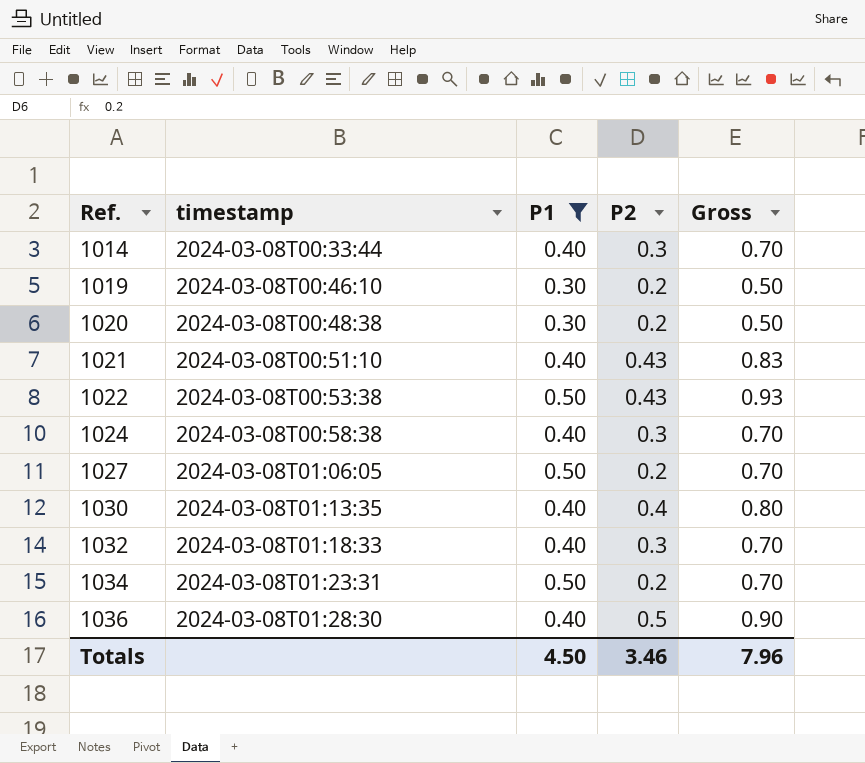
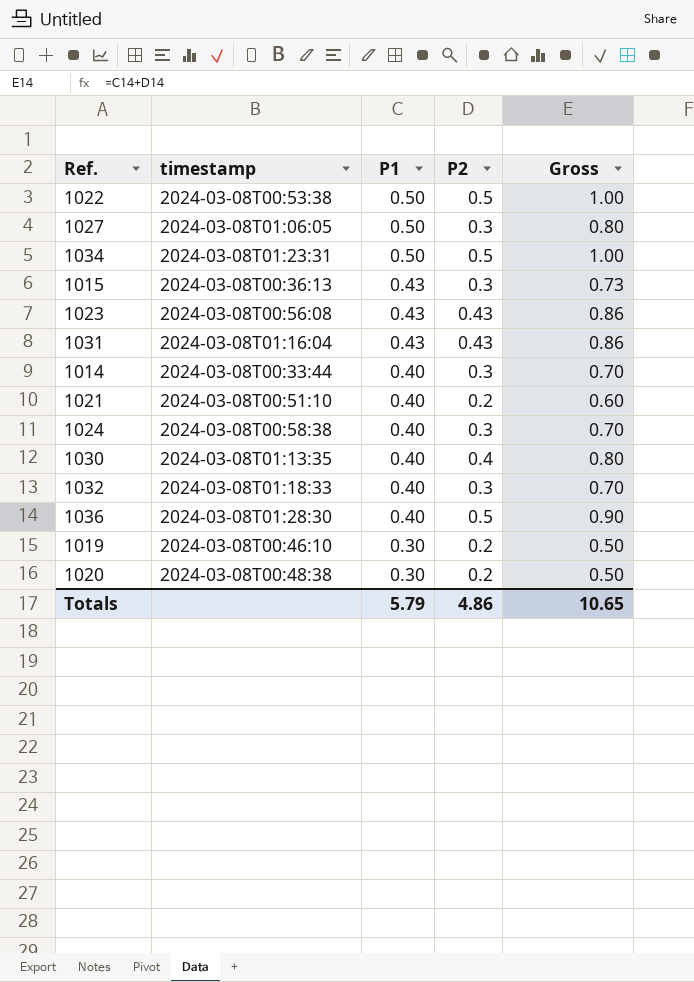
filter: P1 != 0.43 -> none
row order: Ref. ascending -> P1 descending
1022 | P2: 0.43 -> 0.5
1022 | Gross: 0.93 -> 1.00
1027 | P2: 0.2 -> 0.3
1027 | Gross: 0.70 -> 0.80
1034 | P2: 0.2 -> 0.5
1034 | Gross: 0.70 -> 1.00
1021 | P2: 0.43 -> 0.2
1021 | Gross: 0.83 -> 0.60
Totals | P1: 4.50 -> 5.79
Totals | P2: 3.46 -> 4.86
Totals | Gross: 7.96 -> 10.65

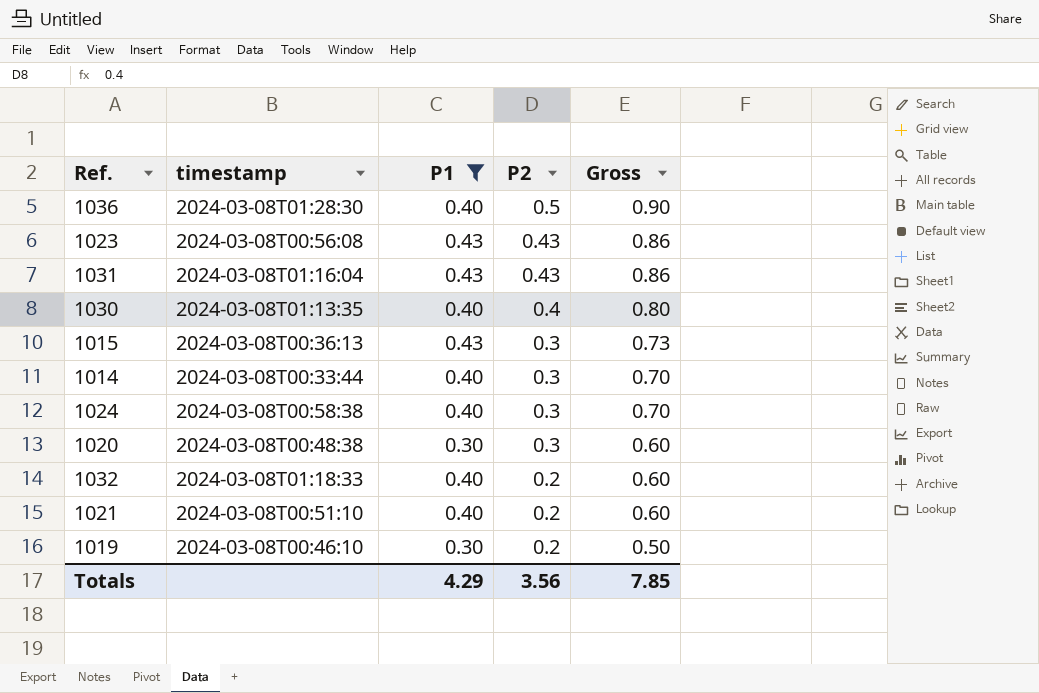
filter: none -> P1 != 0.50
row order: P1 descending -> P2 descending
1020 | P2: 0.2 -> 0.3
1020 | Gross: 0.50 -> 0.60
1032 | P2: 0.3 -> 0.2
1032 | Gross: 0.70 -> 0.60
Totals | P1: 5.79 -> 4.29
Totals | P2: 4.86 -> 3.56
Totals | Gross: 10.65 -> 7.85

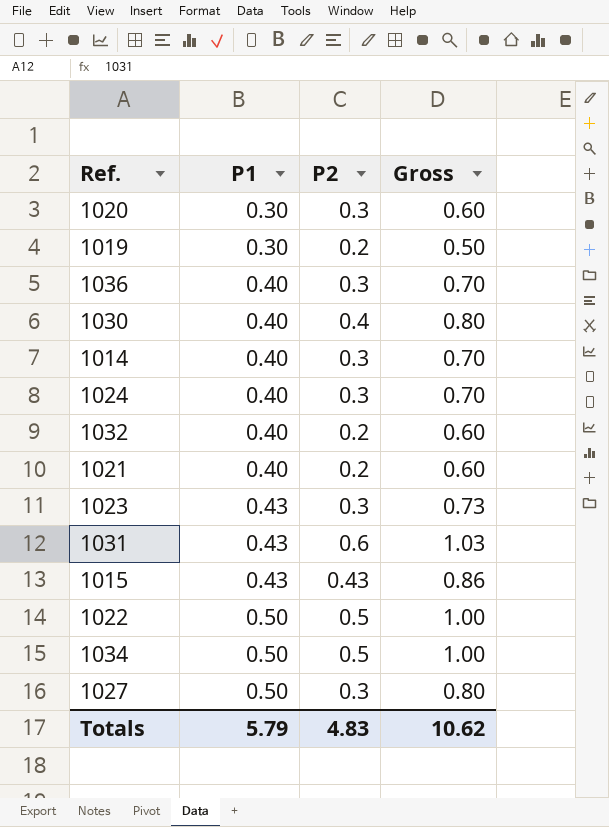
filter: P1 != 0.50 -> none
row order: P2 descending -> P1 ascending
column timestamp | position: 2 -> none
1036 | P2: 0.5 -> 0.3
1036 | Gross: 0.90 -> 0.70
1023 | P2: 0.43 -> 0.3
1023 | Gross: 0.86 -> 0.73
1031 | P2: 0.43 -> 0.6
1031 | Gross: 0.86 -> 1.03
1015 | P2: 0.3 -> 0.43
1015 | Gross: 0.73 -> 0.86
Totals | P1: 4.29 -> 5.79
Totals | P2: 3.56 -> 4.83
Totals | Gross: 7.85 -> 10.62

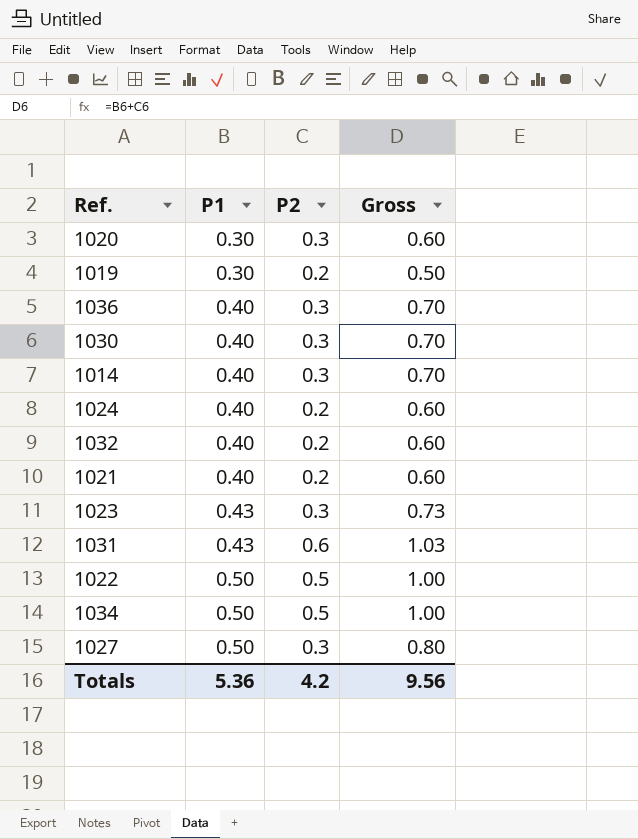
row 1015: 0.43 | 0.43 | 0.86 -> none
1030 | P2: 0.4 -> 0.3
1030 | Gross: 0.80 -> 0.70
1024 | P2: 0.3 -> 0.2
1024 | Gross: 0.70 -> 0.60
Totals | P1: 5.79 -> 5.36
Totals | P2: 4.83 -> 4.2
Totals | Gross: 10.62 -> 9.56

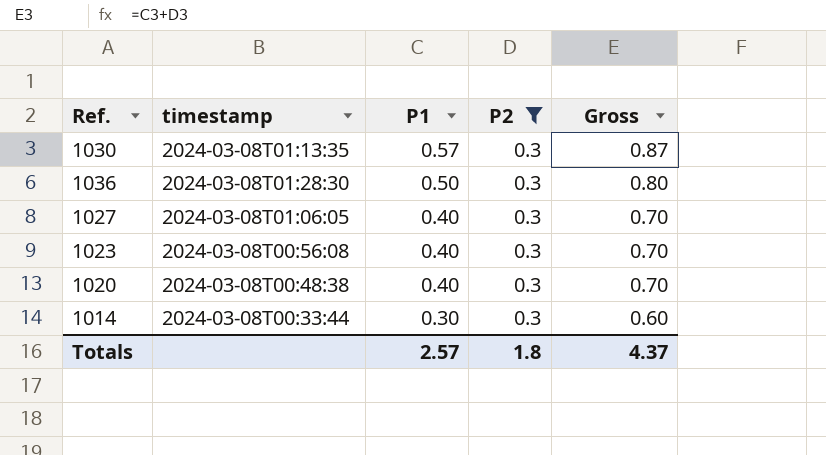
filter: none -> P2 = 0.3
row order: P1 ascending -> P1 descending
column timestamp | position: none -> 2
1030 | P1: 0.40 -> 0.57
1030 | Gross: 0.70 -> 0.87
1036 | P1: 0.40 -> 0.50
1036 | Gross: 0.70 -> 0.80
1027 | P1: 0.50 -> 0.40
1027 | Gross: 0.80 -> 0.70
1023 | P1: 0.43 -> 0.40
1023 | Gross: 0.73 -> 0.70
1020 | P1: 0.30 -> 0.40
1020 | Gross: 0.60 -> 0.70
1014 | P1: 0.40 -> 0.30
1014 | Gross: 0.70 -> 0.60
Totals | P1: 5.36 -> 2.57
Totals | P2: 4.2 -> 1.8
Totals | Gross: 9.56 -> 4.37

